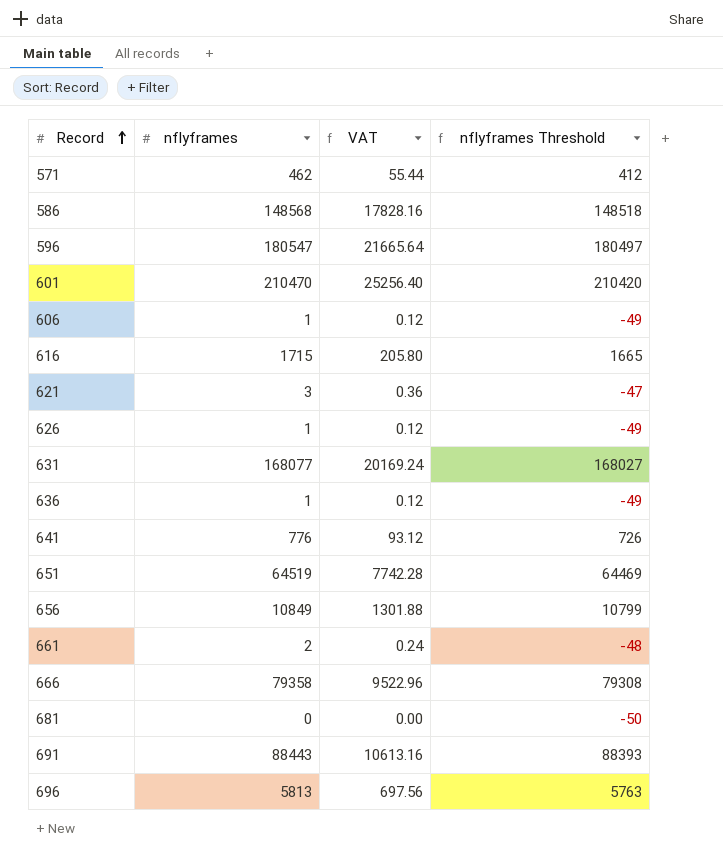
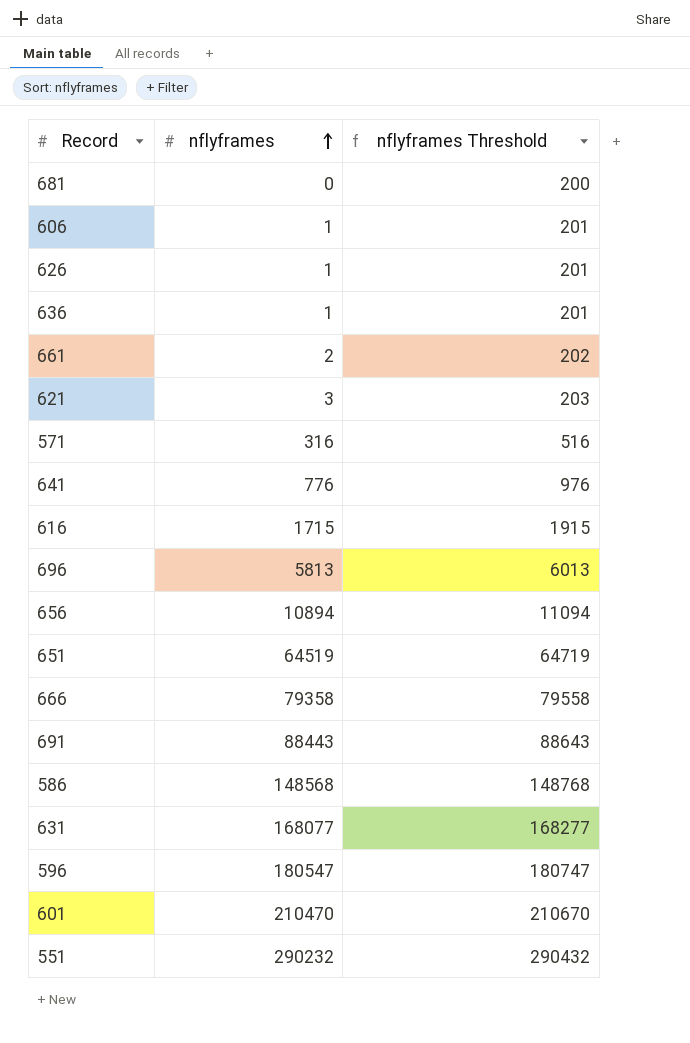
row order: Record ascending -> nflyframes ascending
column VAT | formula: [nflyframes] * 0.12 -> none
column nflyframes Threshold | formula: [nflyframes] - 50 -> [nflyframes] + 200
571 | nflyframes: 462 -> 316
656 | nflyframes: 10849 -> 10894
row 551: none -> 290232 | 290432

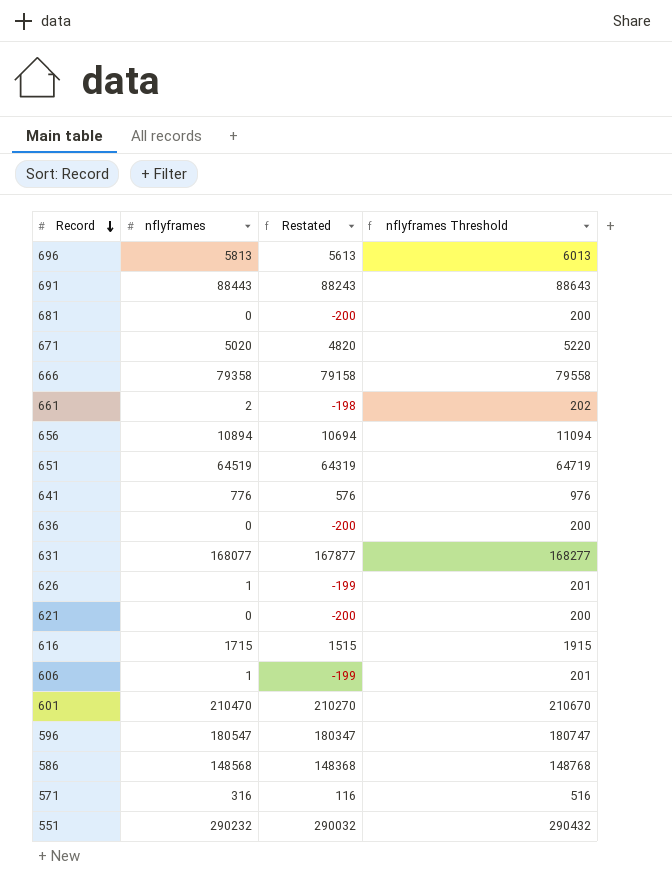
row order: nflyframes ascending -> Record descending
column Restated | formula: none -> [nflyframes] - 200
row 671: none -> 5020 | 4820 | 5220
636 | nflyframes: 1 -> 0
636 | nflyframes Threshold: 201 -> 200
621 | nflyframes: 3 -> 0
621 | nflyframes Threshold: 203 -> 200

